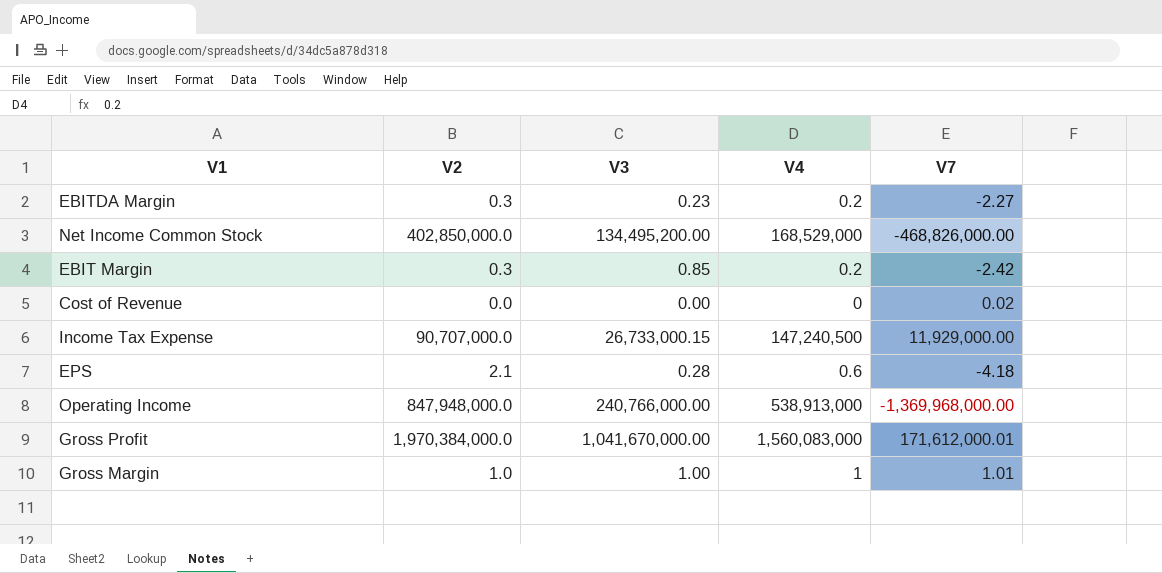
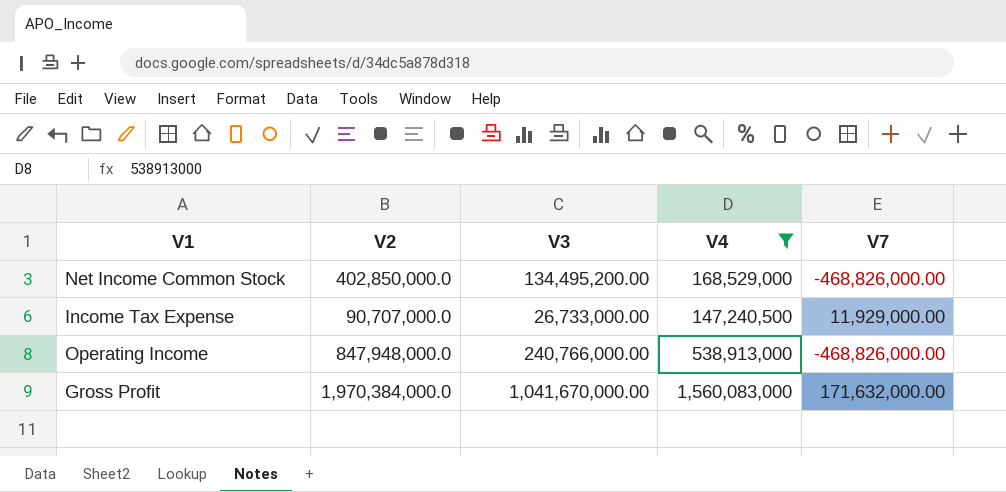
filter: none -> V4 >= 147,240,500
Income Tax Expense | V3: 26,733,000.15 -> 26,733,000.00
Operating Income | V7: -1,369,968,000.00 -> -468,826,000.00
Gross Profit | V7: 171,612,000.01 -> 171,632,000.00

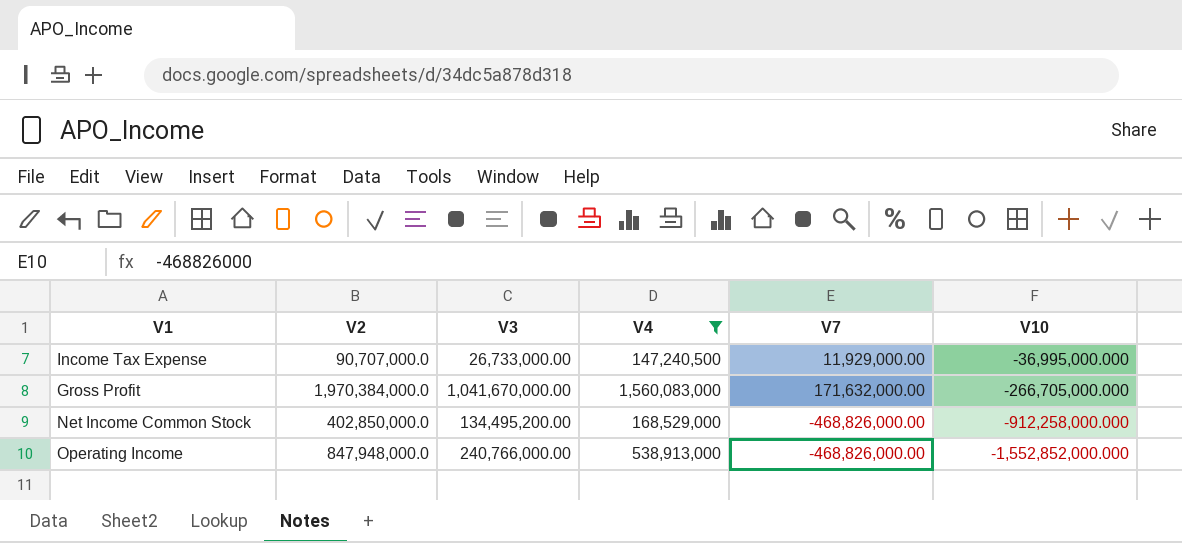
row order: none -> V10 descending
column V10 | position: none -> 6

